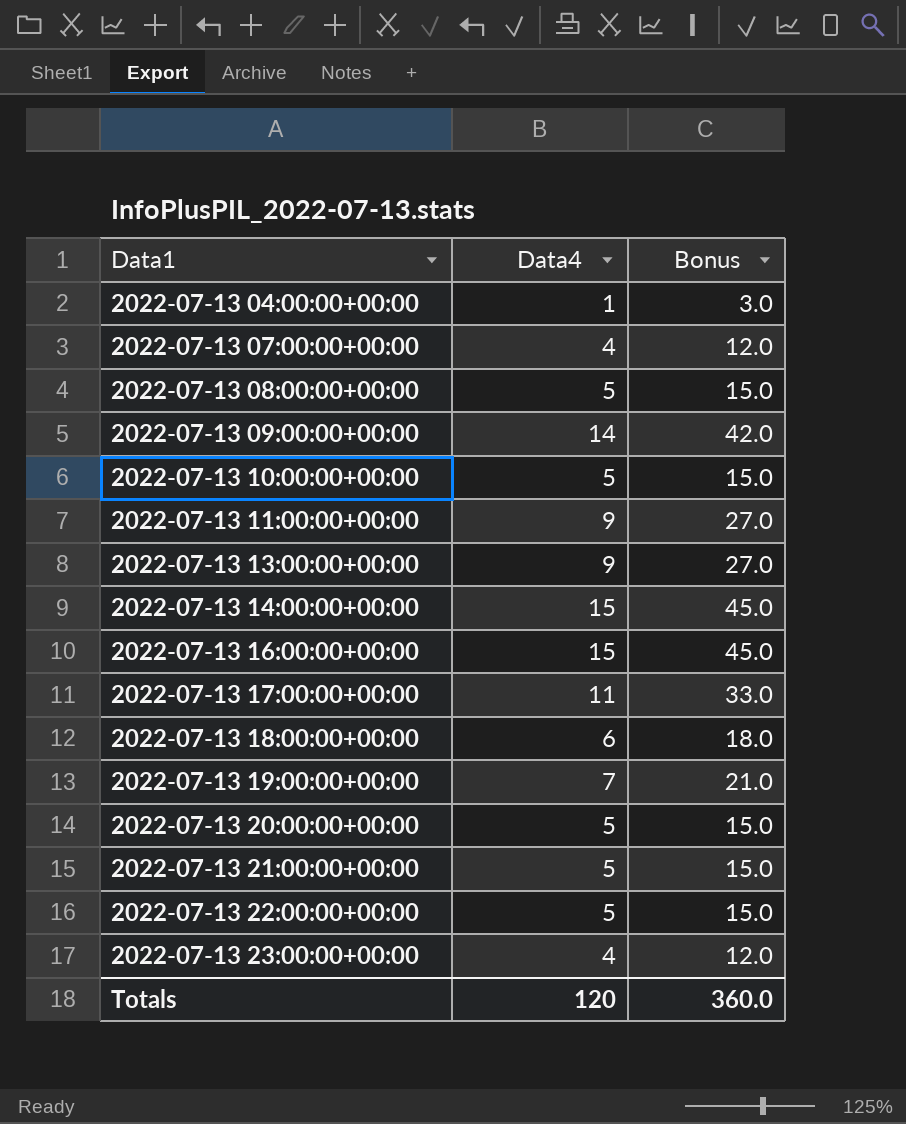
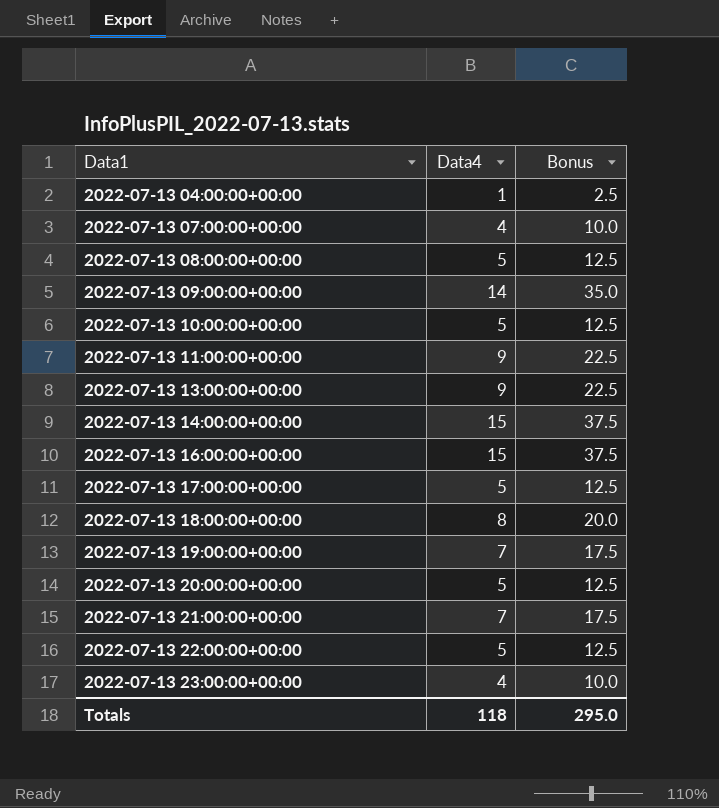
column Bonus | formula: [Data4] * 3 -> [Data4] * 2.5
2022-07-13 17:00:00+00:00 | Data4: 11 -> 5
2022-07-13 18:00:00+00:00 | Data4: 6 -> 8
2022-07-13 21:00:00+00:00 | Data4: 5 -> 7
Totals | Data4: 120 -> 118
Totals | Bonus: 360.0 -> 295.0

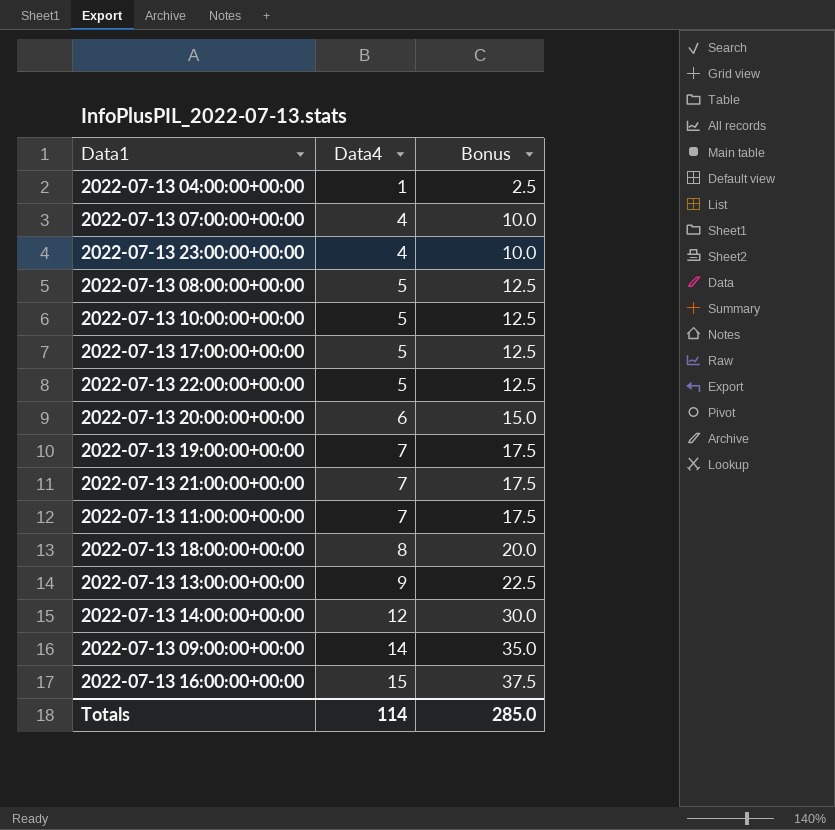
row order: Data1 ascending -> Data4 ascending
2022-07-13 20:00:00+00:00 | Data4: 5 -> 6
2022-07-13 20:00:00+00:00 | Bonus: 12.5 -> 15.0
2022-07-13 11:00:00+00:00 | Data4: 9 -> 7
2022-07-13 11:00:00+00:00 | Bonus: 22.5 -> 17.5
2022-07-13 14:00:00+00:00 | Data4: 15 -> 12
2022-07-13 14:00:00+00:00 | Bonus: 37.5 -> 30.0
Totals | Data4: 118 -> 114
Totals | Bonus: 295.0 -> 285.0

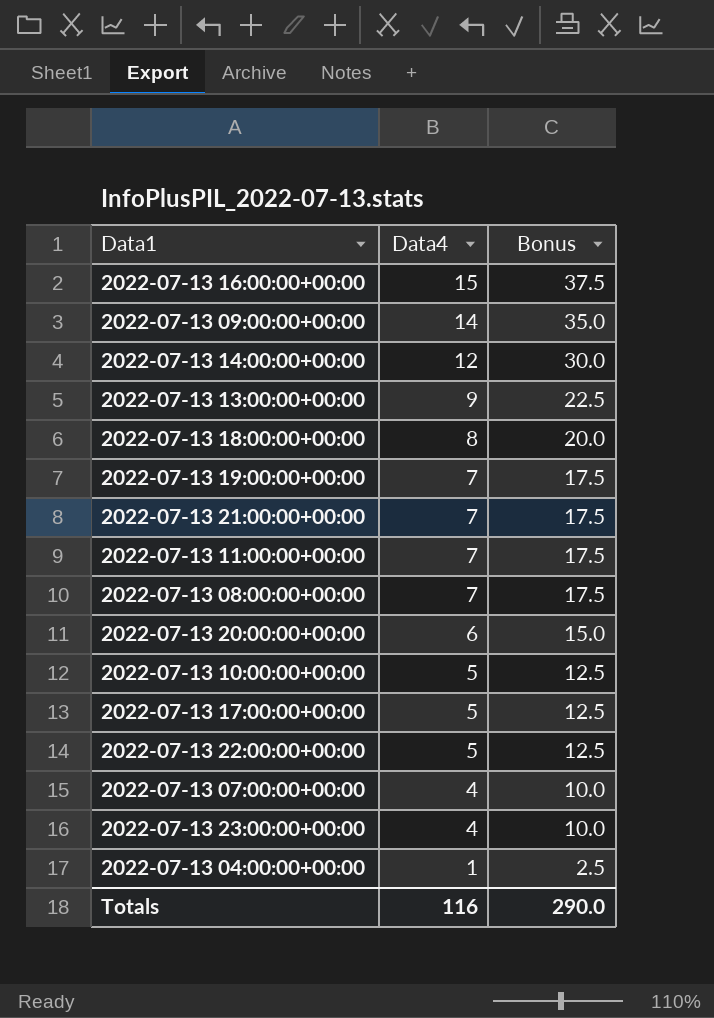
row order: Data4 ascending -> Data4 descending
2022-07-13 08:00:00+00:00 | Data4: 5 -> 7
2022-07-13 08:00:00+00:00 | Bonus: 12.5 -> 17.5
Totals | Data4: 114 -> 116
Totals | Bonus: 285.0 -> 290.0

